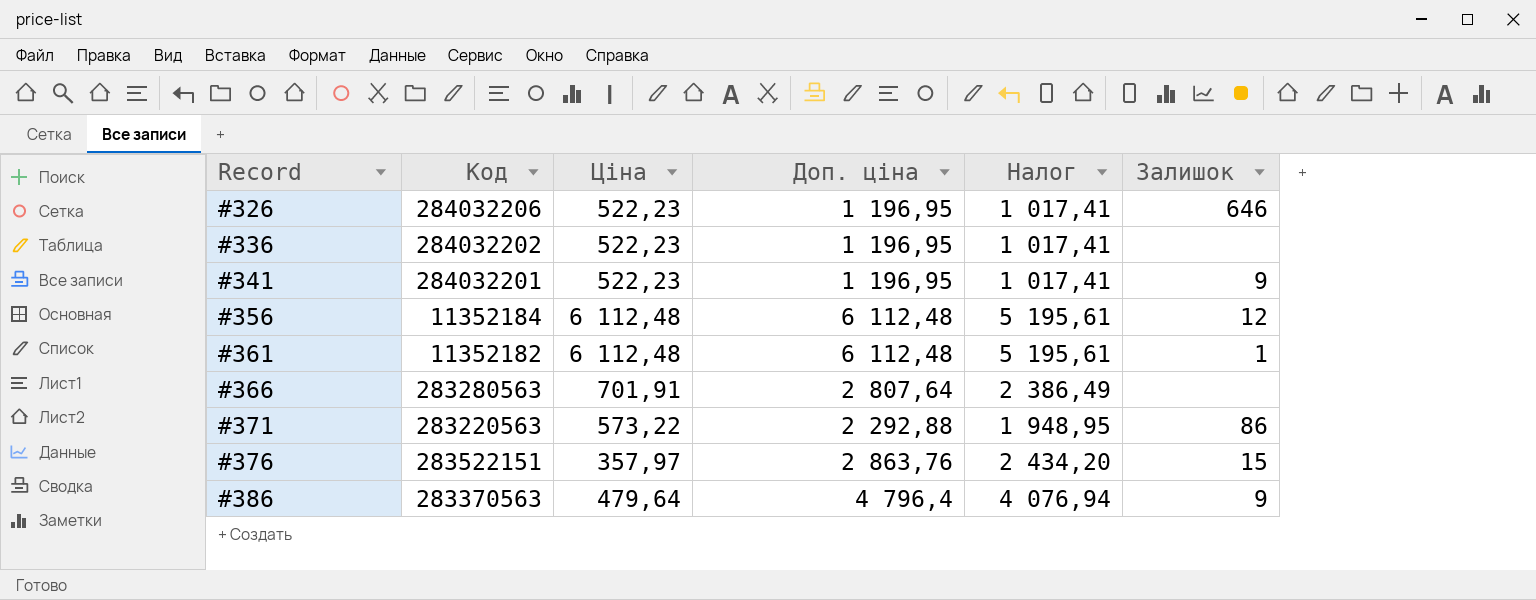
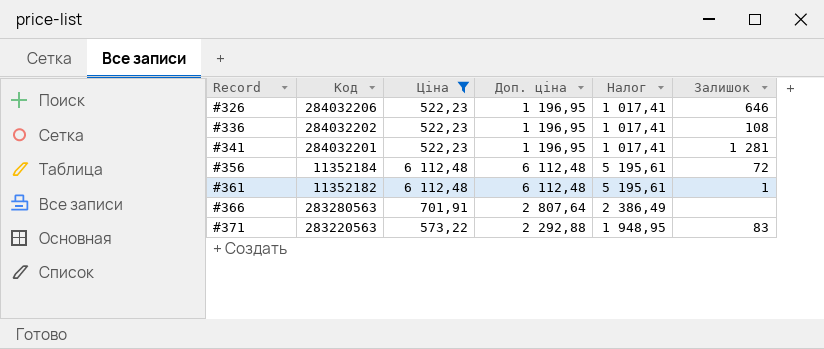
filter: none -> Ціна >= 522,23
#336 | Залишок: none -> 108
#341 | Залишок: 9 -> 1 281
#356 | Залишок: 12 -> 72
#371 | Залишок: 86 -> 83

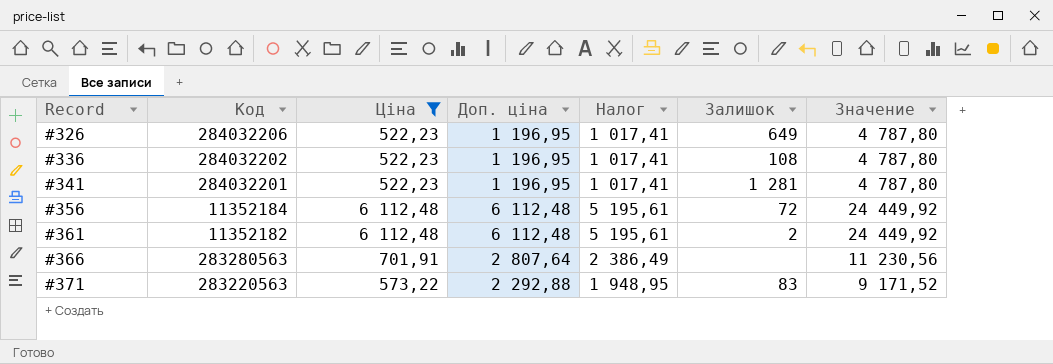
column Значение | formula: none -> [Доп. ціна] * 4
#326 | Залишок: 646 -> 649
#361 | Залишок: 1 -> 2

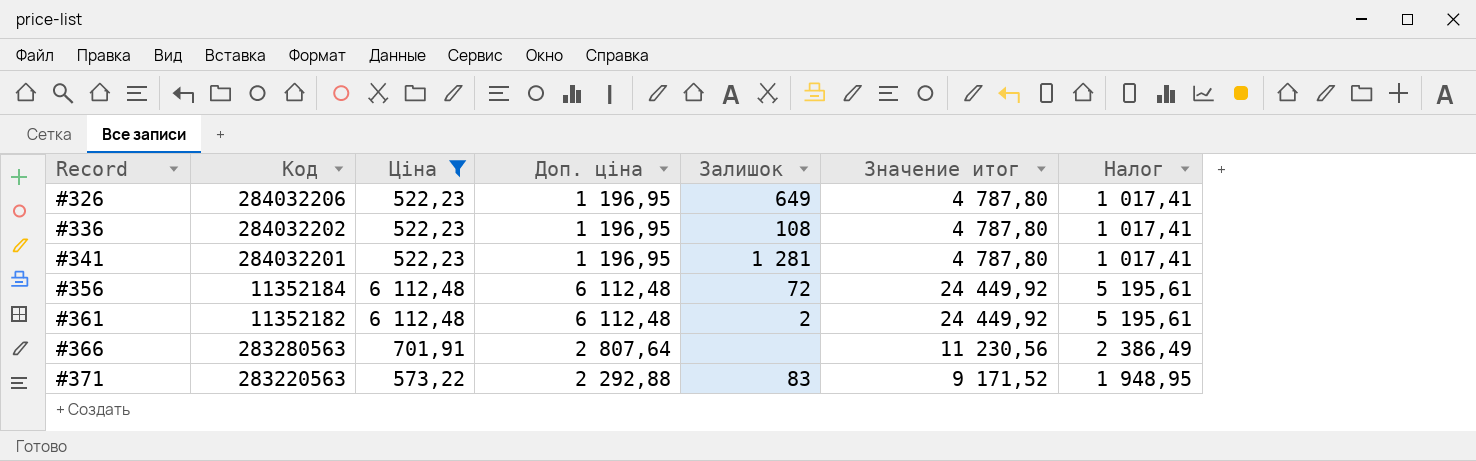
column name: Значение -> Значение итог
column Налог | position: 5 -> 7

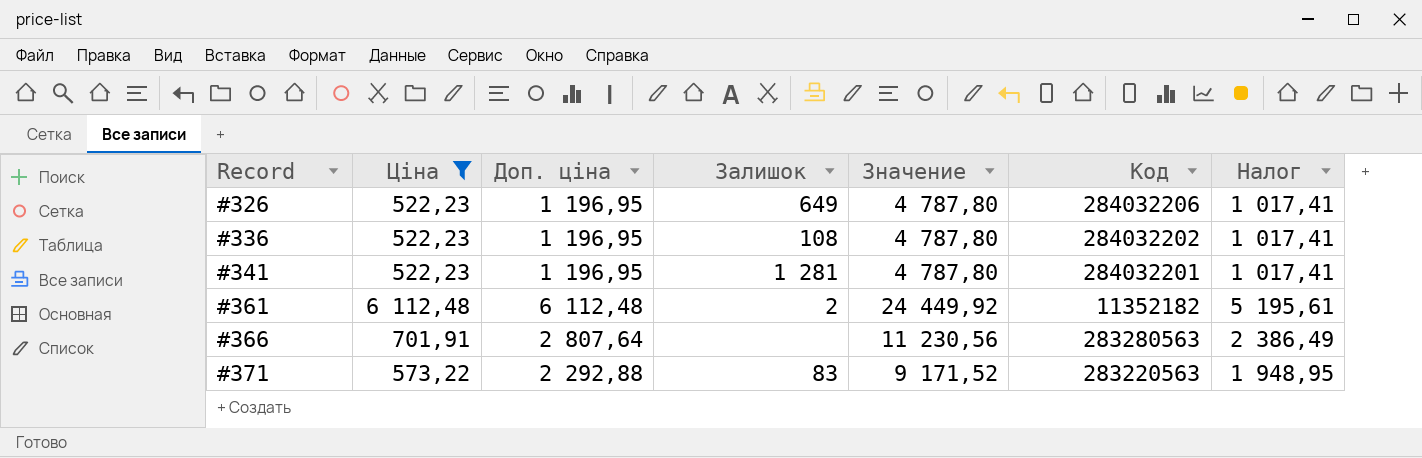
column name: Значение итог -> Значение
column Код | position: 2 -> 6
row #356: 11352184 | 6 112,48 | 6 112,48 | 72 | 24 449,92 | 5 195,61 -> none

